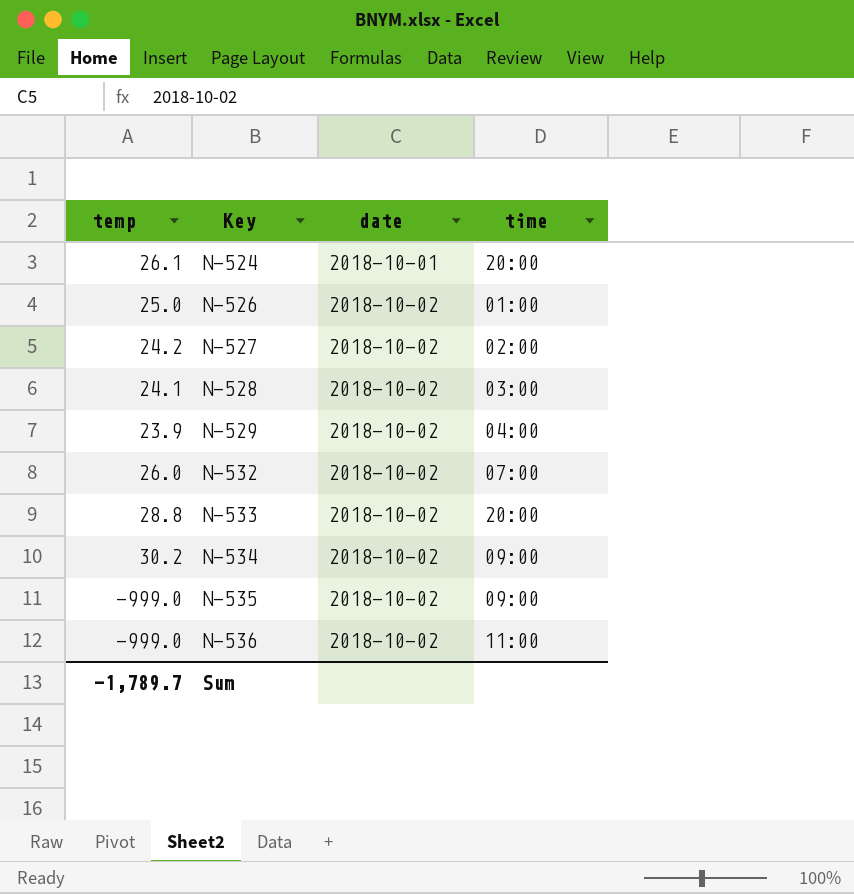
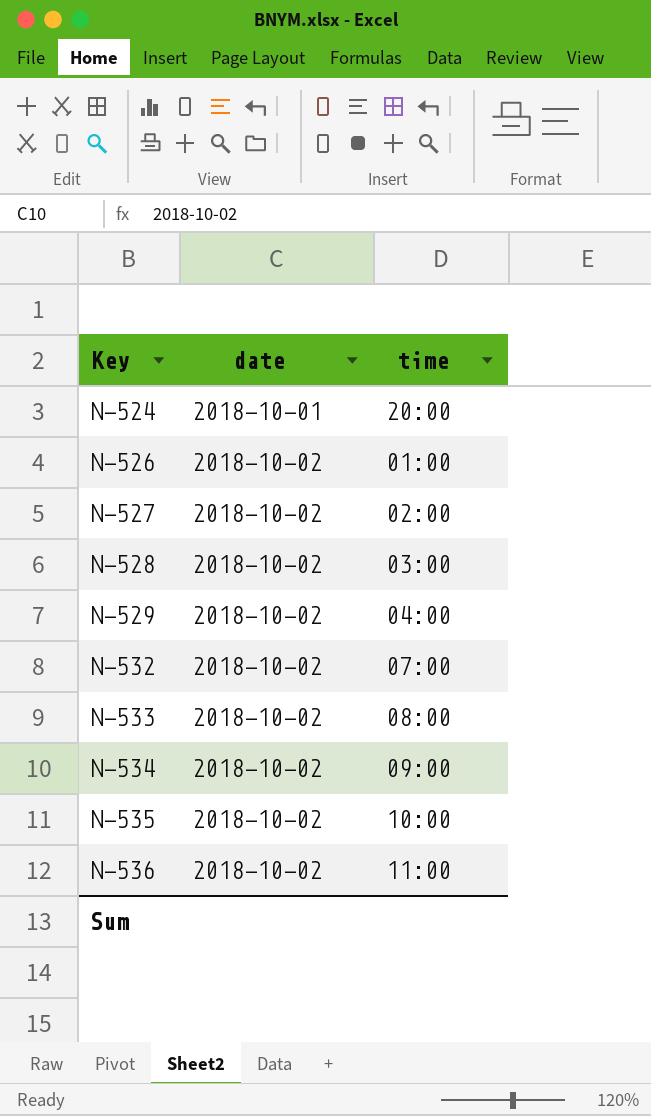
column temp | position: 1 -> none
N-533 | time: 20:00 -> 08:00
N-535 | time: 09:00 -> 10:00

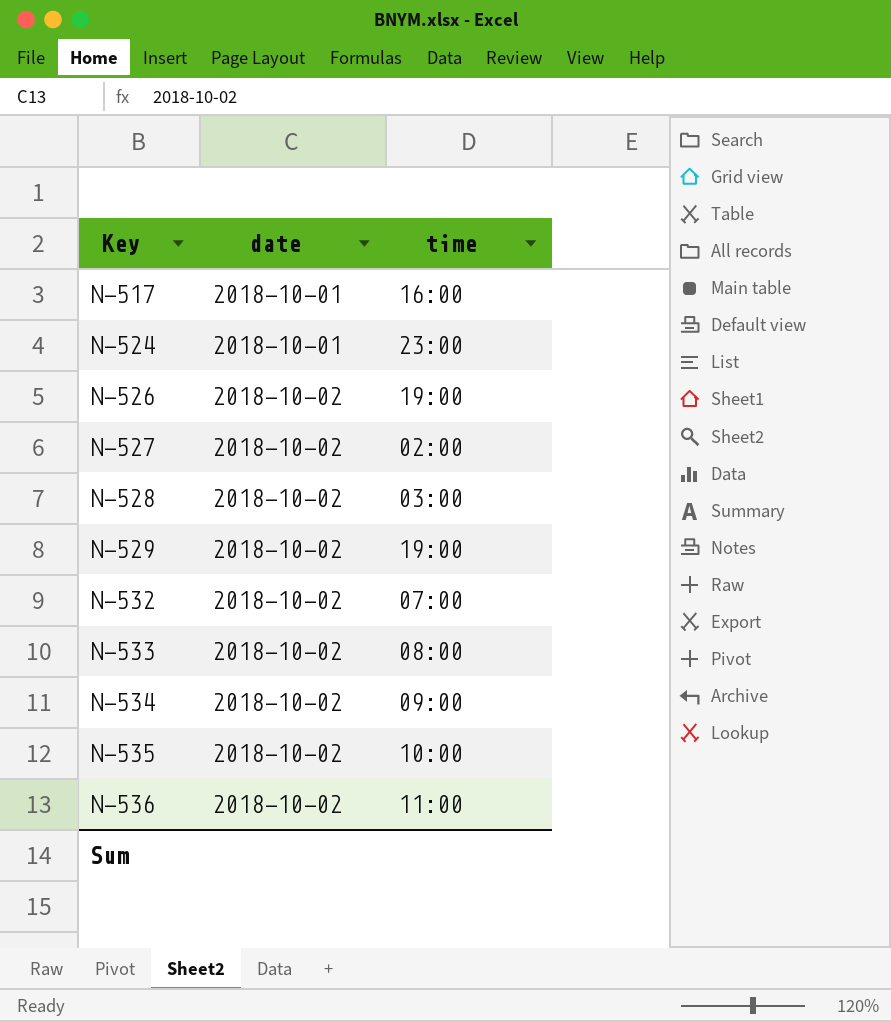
row N-517: none -> 2018-10-01 | 16:00
N-524 | time: 20:00 -> 23:00
N-526 | time: 01:00 -> 19:00
N-529 | time: 04:00 -> 19:00

